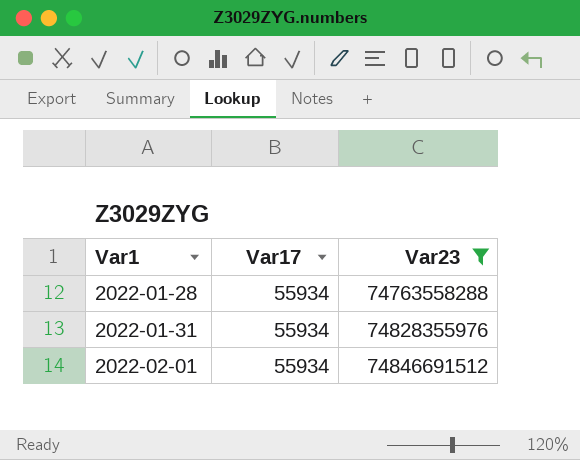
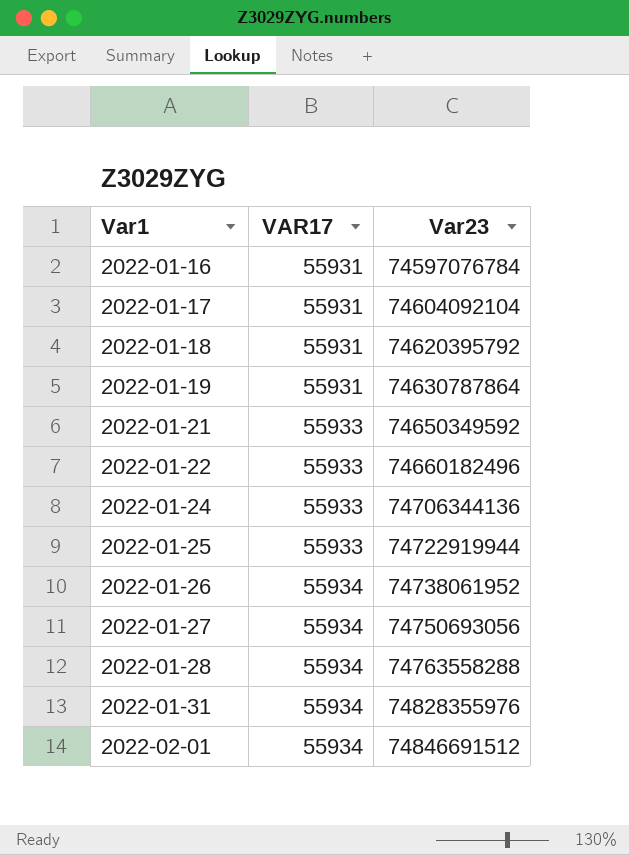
filter: Var23 >= 74763558288 -> none
column name: Var17 -> VAR17

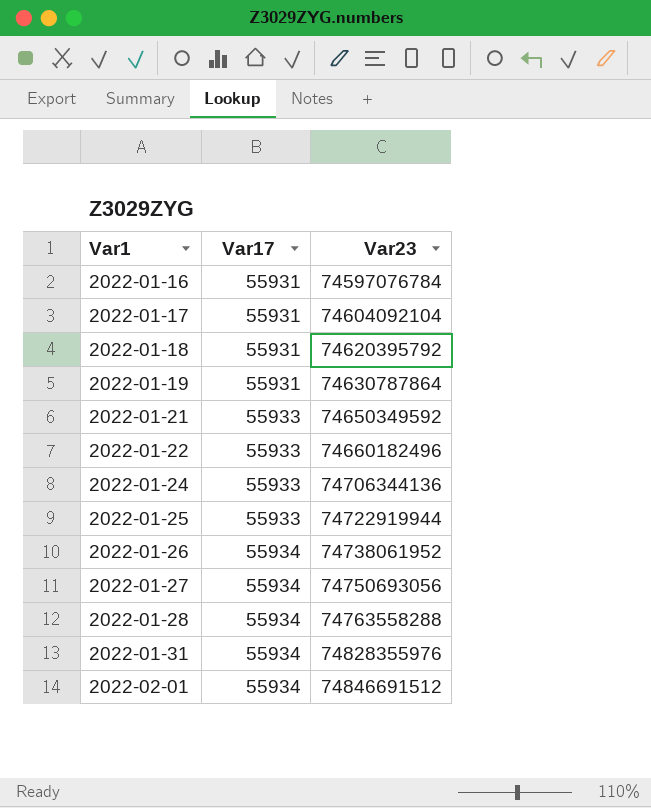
column name: VAR17 -> Var17

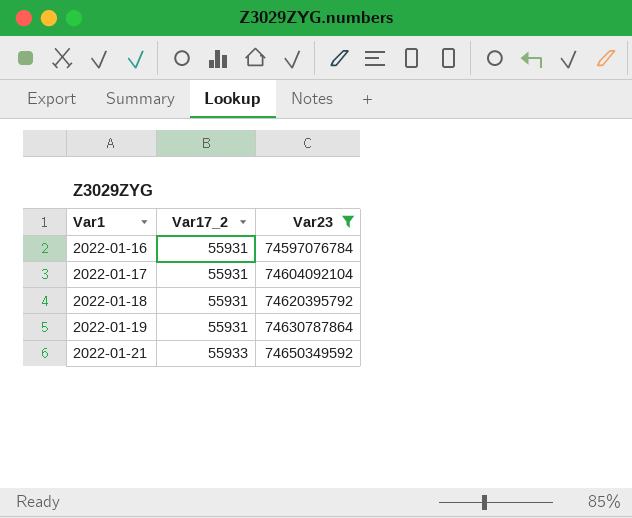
filter: none -> Var23 <= 74650349592
column name: Var17 -> Var17_2

